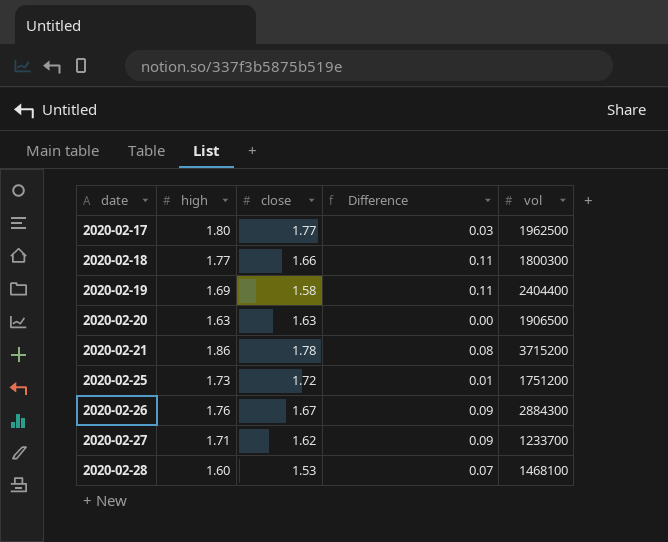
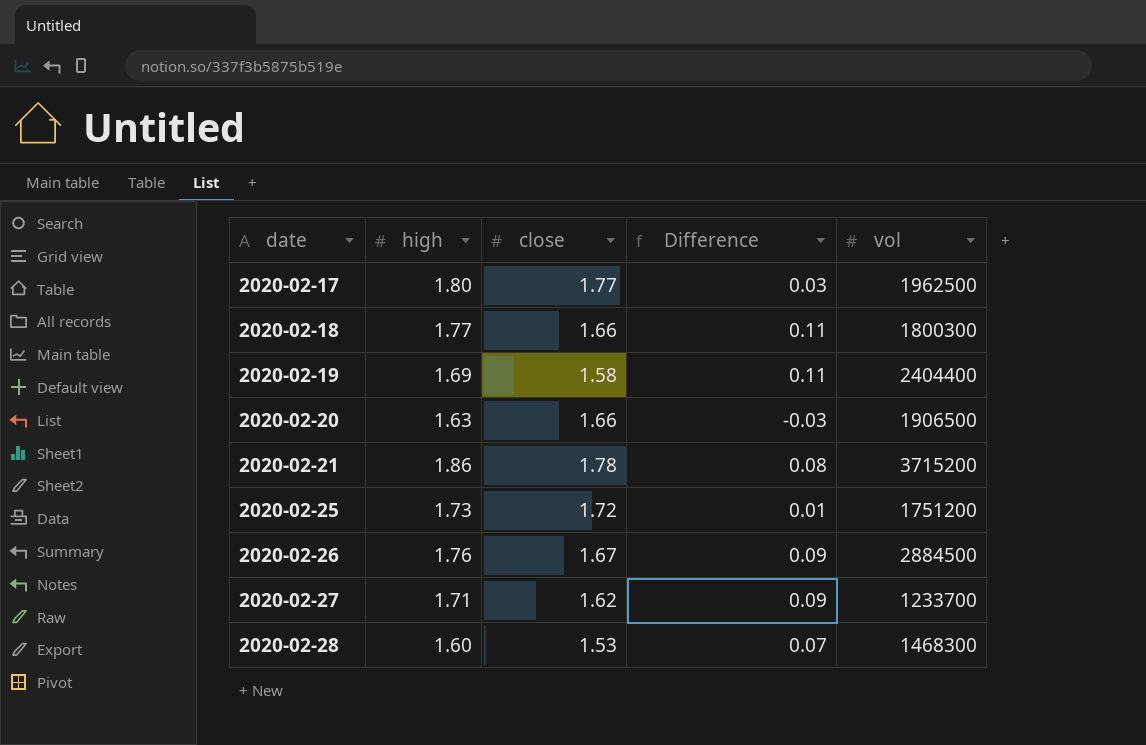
2020-02-20 | close: 1.63 -> 1.66
2020-02-20 | Difference: 0.00 -> -0.03
2020-02-26 | vol: 2884300 -> 2884500
2020-02-28 | vol: 1468100 -> 1468300

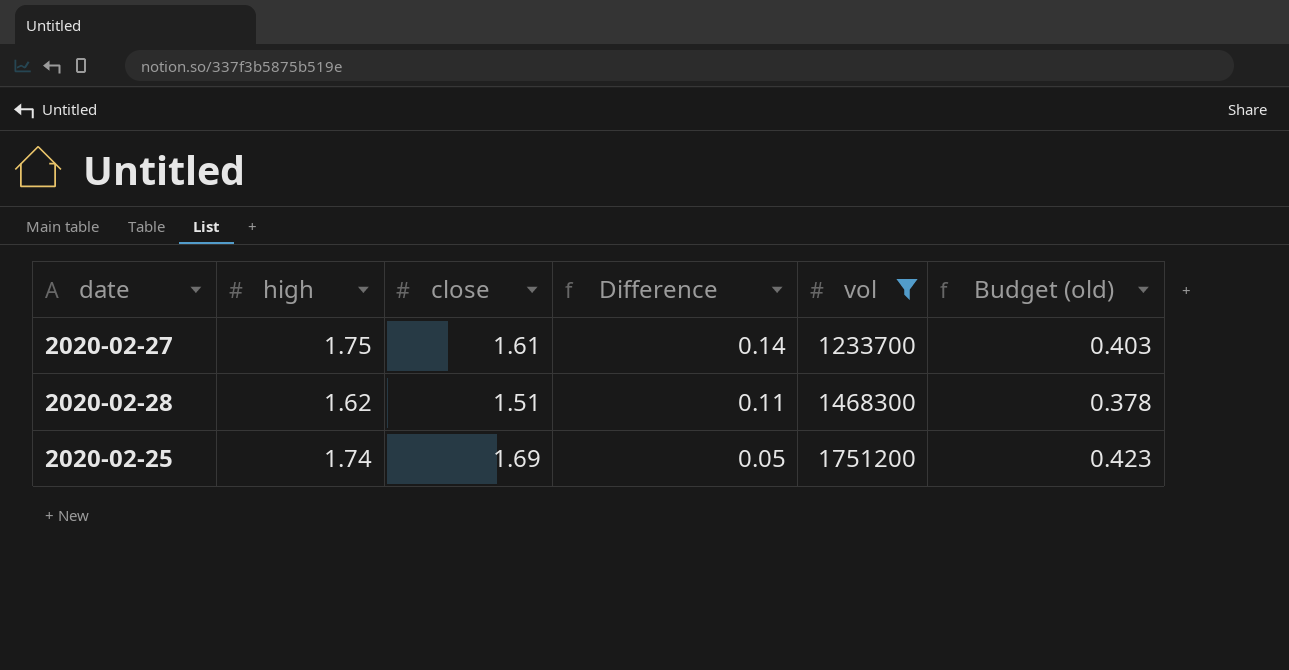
filter: none -> vol <= 1751200
row order: date ascending -> Difference descending
column Budget (old) | formula: none -> [close] * 0.25
2020-02-27 | high: 1.71 -> 1.75
2020-02-27 | close: 1.62 -> 1.61
2020-02-27 | Difference: 0.09 -> 0.14
2020-02-28 | high: 1.60 -> 1.62
2020-02-28 | close: 1.53 -> 1.51
2020-02-28 | Difference: 0.07 -> 0.11
2020-02-25 | high: 1.73 -> 1.74
2020-02-25 | close: 1.72 -> 1.69
2020-02-25 | Difference: 0.01 -> 0.05

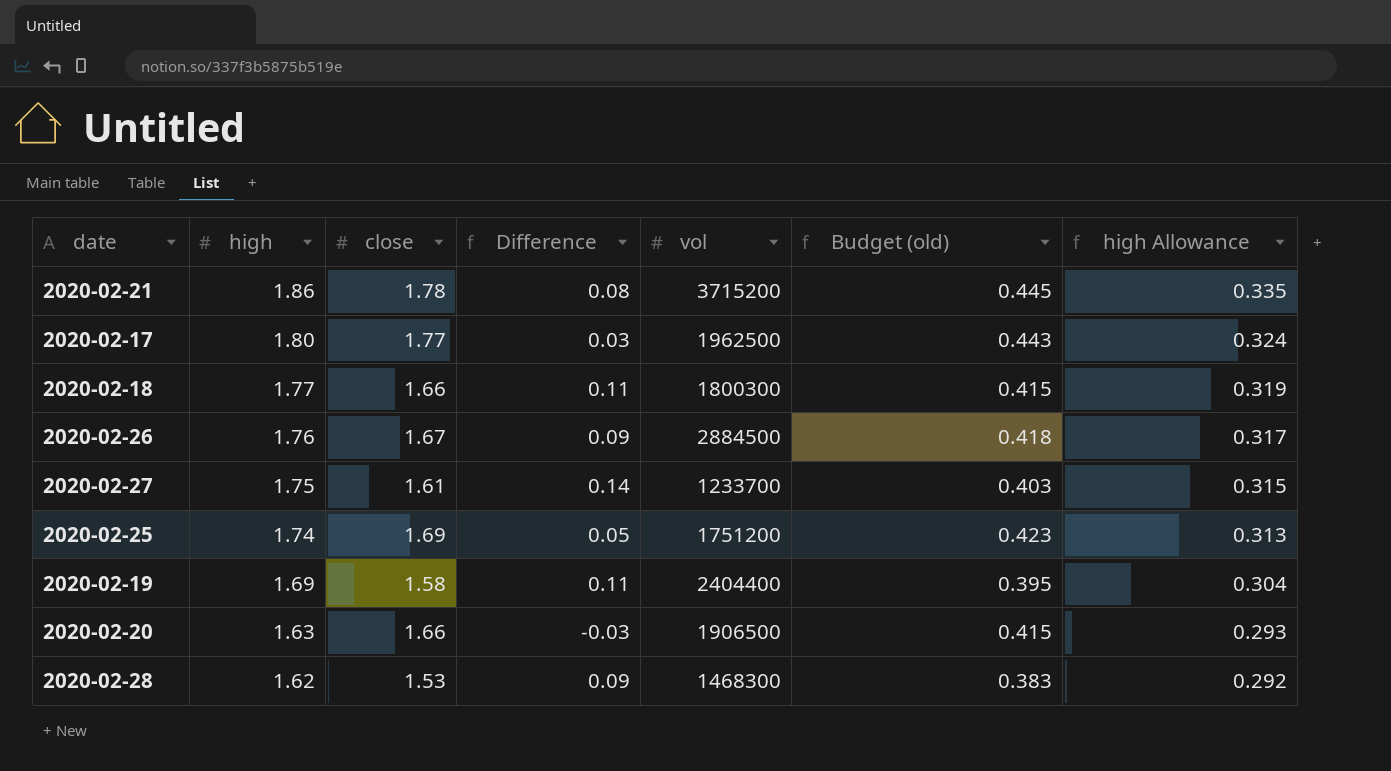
filter: vol <= 1751200 -> none
row order: Difference descending -> high descending
column high Allowance | formula: none -> [high] * 0.18
2020-02-28 | close: 1.51 -> 1.53
2020-02-28 | Difference: 0.11 -> 0.09
2020-02-28 | Budget (old): 0.378 -> 0.383

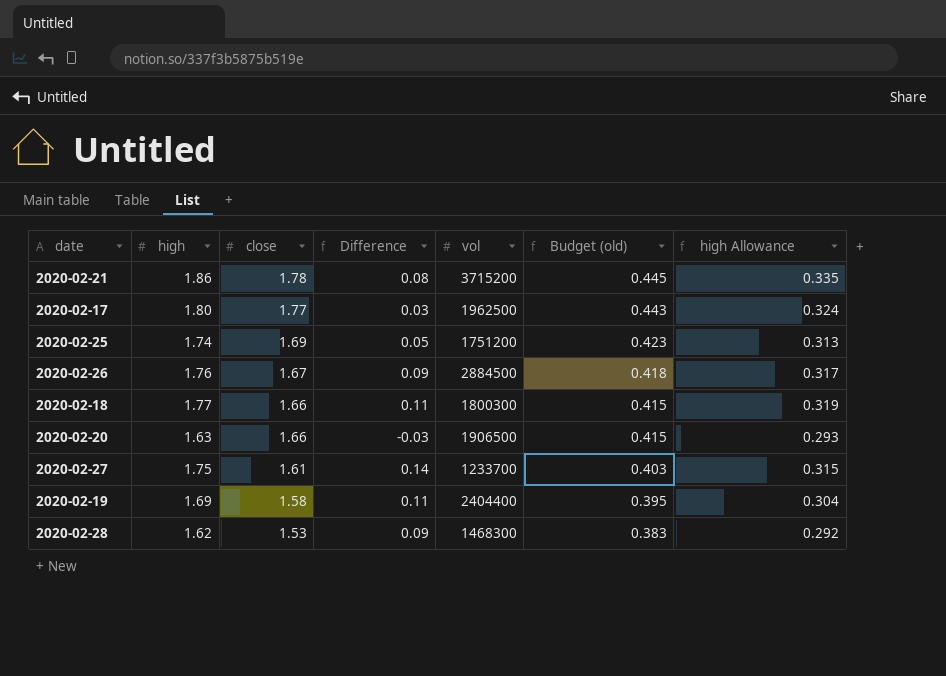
row order: high descending -> close descending

